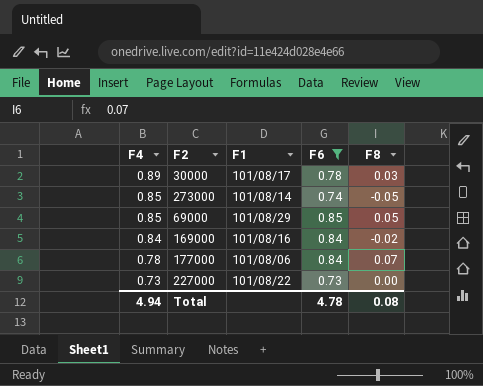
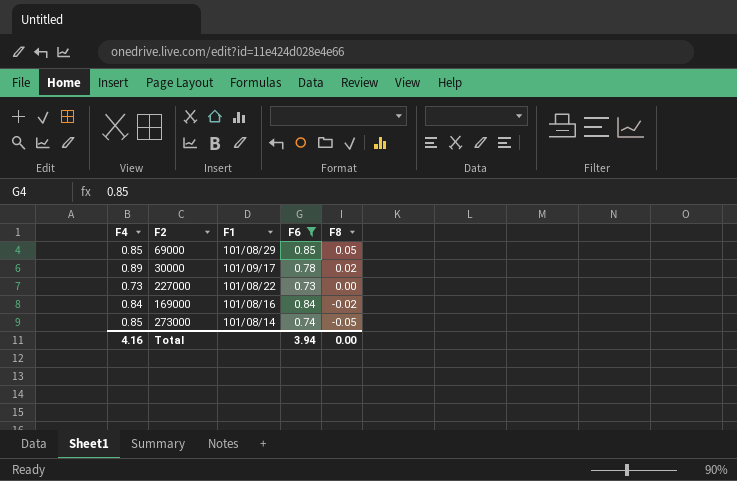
row order: F4 descending -> F8 descending
row 177000: 0.78 | 101/08/06 | 0.84 | 0.07 -> none
30000 | F1: 101/08/17 -> 101/09/17
30000 | F8: 0.03 -> 0.02
Total | F4: 4.94 -> 4.16
Total | F6: 4.78 -> 3.94
Total | F8: 0.08 -> 0.00

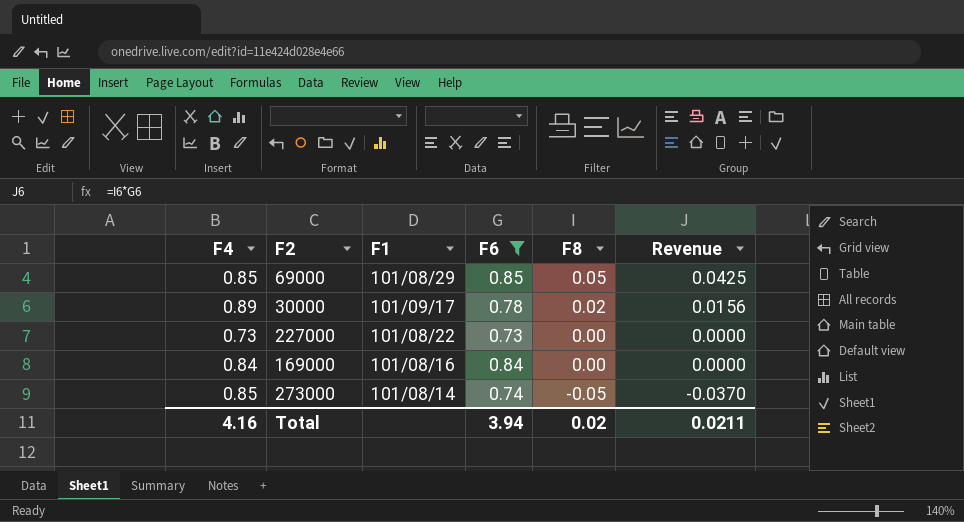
column Revenue | formula: none -> [F6] * [F8]
169000 | F8: -0.02 -> 0.00
Total | F8: 0.00 -> 0.02

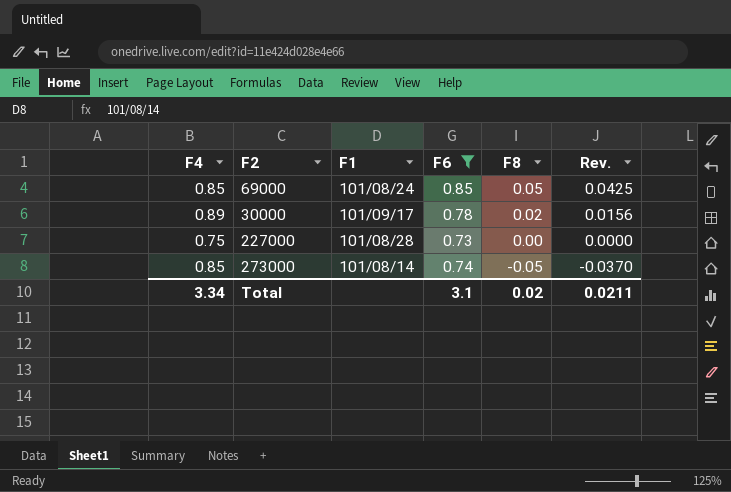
column name: Revenue -> Rev.
row 169000: 0.84 | 101/08/16 | 0.84 | 0.00 | 0.0000 -> none
69000 | F1: 101/08/29 -> 101/08/24
227000 | F4: 0.73 -> 0.75
227000 | F1: 101/08/22 -> 101/08/28
Total | F4: 4.16 -> 3.34
Total | F6: 3.94 -> 3.1

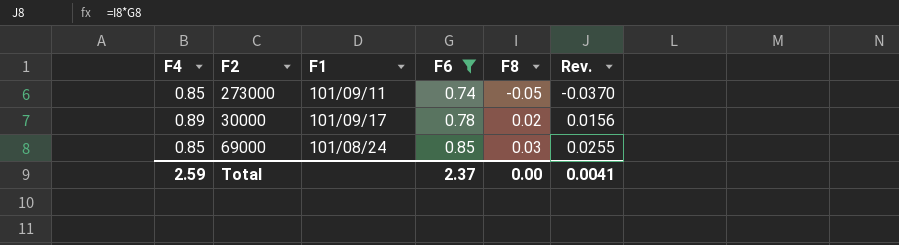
row order: F8 descending -> F6 ascending
row 227000: 0.75 | 101/08/28 | 0.73 | 0.00 | 0.0000 -> none
273000 | F1: 101/08/14 -> 101/09/11
69000 | F8: 0.05 -> 0.03
69000 | Rev.: 0.0425 -> 0.0255
Total | F4: 3.34 -> 2.59
Total | F6: 3.1 -> 2.37
Total | F8: 0.02 -> 0.00
Total | Rev.: 0.0211 -> 0.0041

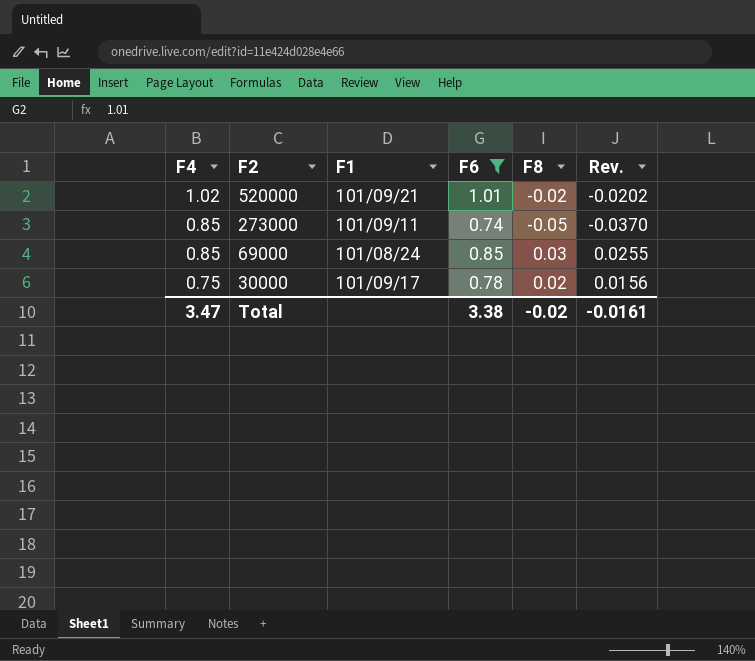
row order: F6 ascending -> F4 descending
row 520000: none -> 1.02 | 101/09/21 | 1.01 | -0.02 | -0.0202
30000 | F4: 0.89 -> 0.75
Total | F4: 2.59 -> 3.47
Total | F6: 2.37 -> 3.38
Total | F8: 0.00 -> -0.02
Total | Rev.: 0.0041 -> -0.0161

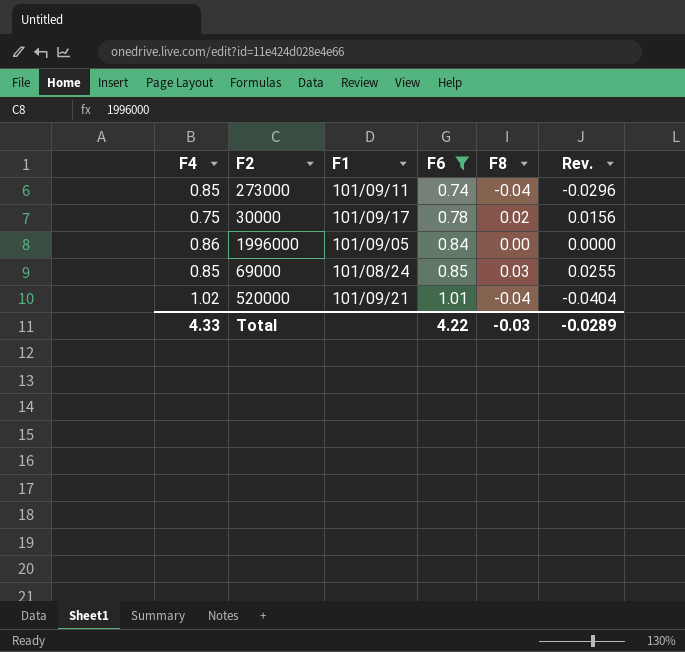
row order: F4 descending -> F6 ascending
273000 | F8: -0.05 -> -0.04
273000 | Rev.: -0.0370 -> -0.0296
row 1996000: none -> 0.86 | 101/09/05 | 0.84 | 0.00 | 0.0000
520000 | F8: -0.02 -> -0.04
520000 | Rev.: -0.0202 -> -0.0404
Total | F4: 3.47 -> 4.33
Total | F6: 3.38 -> 4.22
Total | F8: -0.02 -> -0.03
Total | Rev.: -0.0161 -> -0.0289

